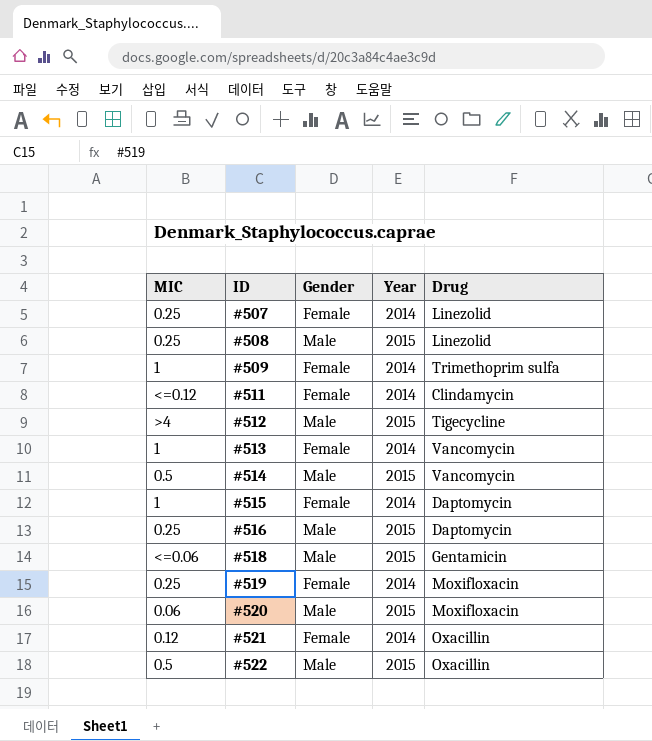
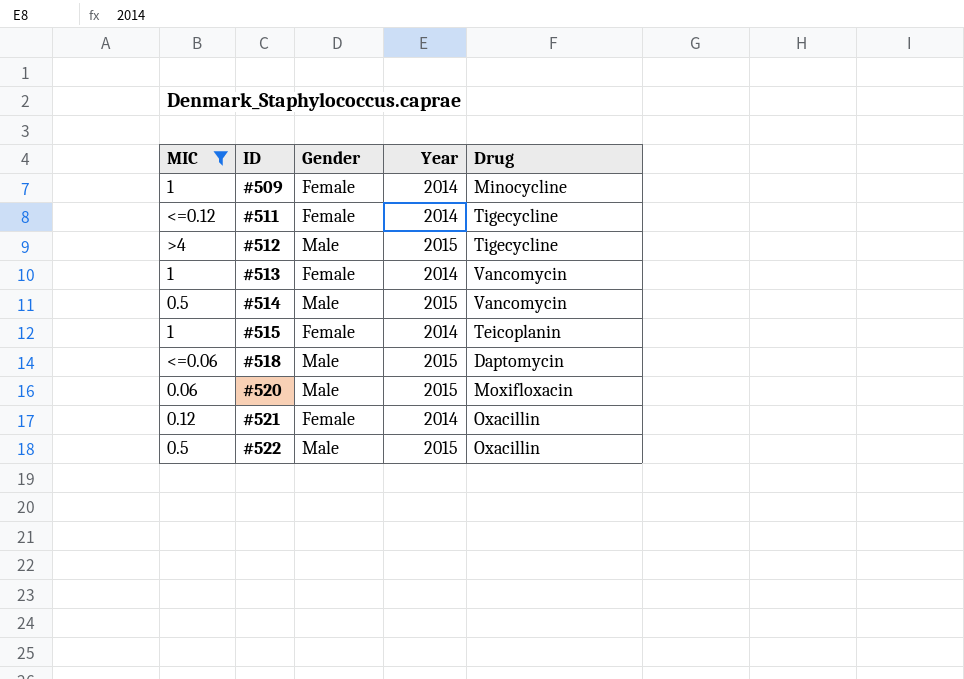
filter: none -> MIC != 0.25
#509 | Drug: Trimethoprim sulfa -> Minocycline
#511 | Drug: Clindamycin -> Tigecycline
#515 | Drug: Daptomycin -> Teicoplanin
#518 | Drug: Gentamicin -> Daptomycin

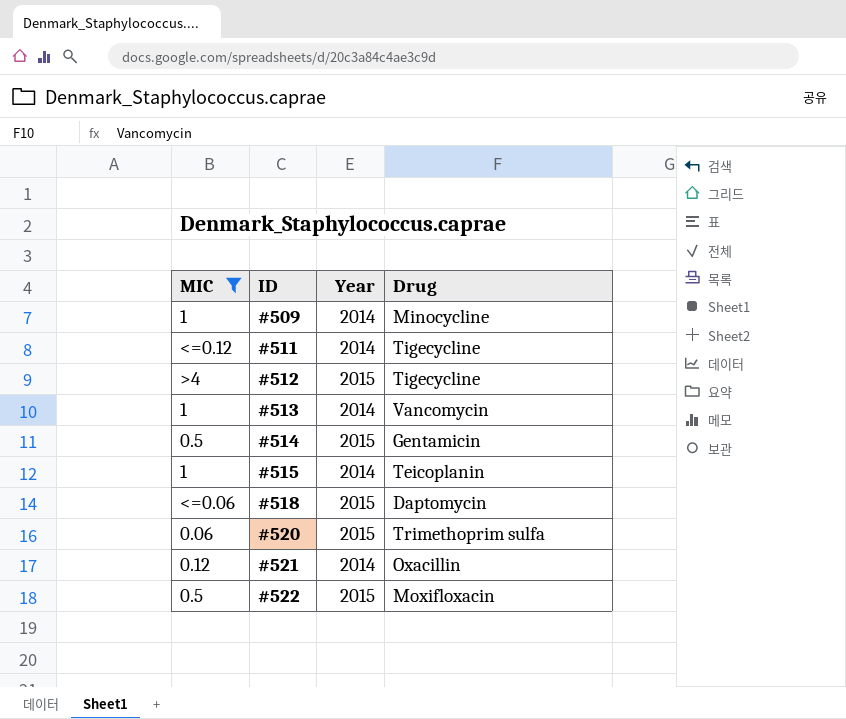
column Gender | position: 3 -> none
#514 | Drug: Vancomycin -> Gentamicin
#520 | Drug: Moxifloxacin -> Trimethoprim sulfa
#522 | Drug: Oxacillin -> Moxifloxacin

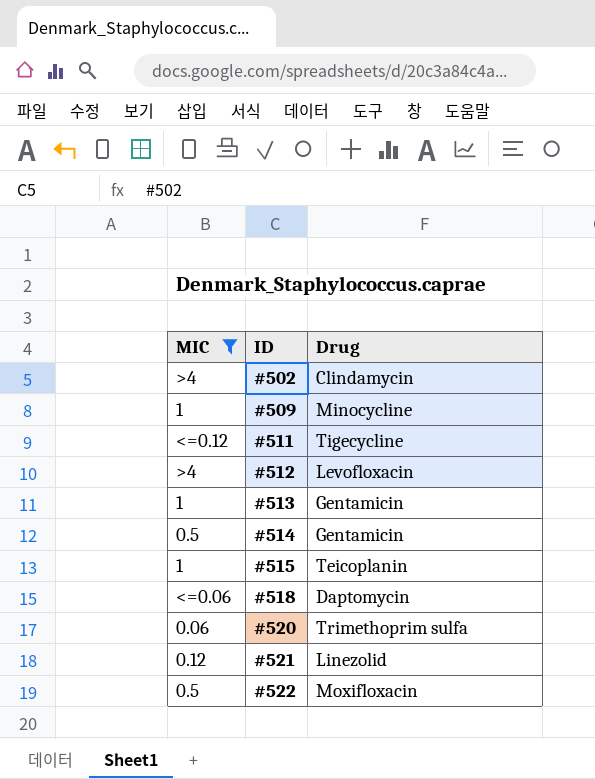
column Year | position: 3 -> none
row #502: none -> >4 | Clindamycin
#512 | Drug: Tigecycline -> Levofloxacin
#513 | Drug: Vancomycin -> Gentamicin
#521 | Drug: Oxacillin -> Linezolid

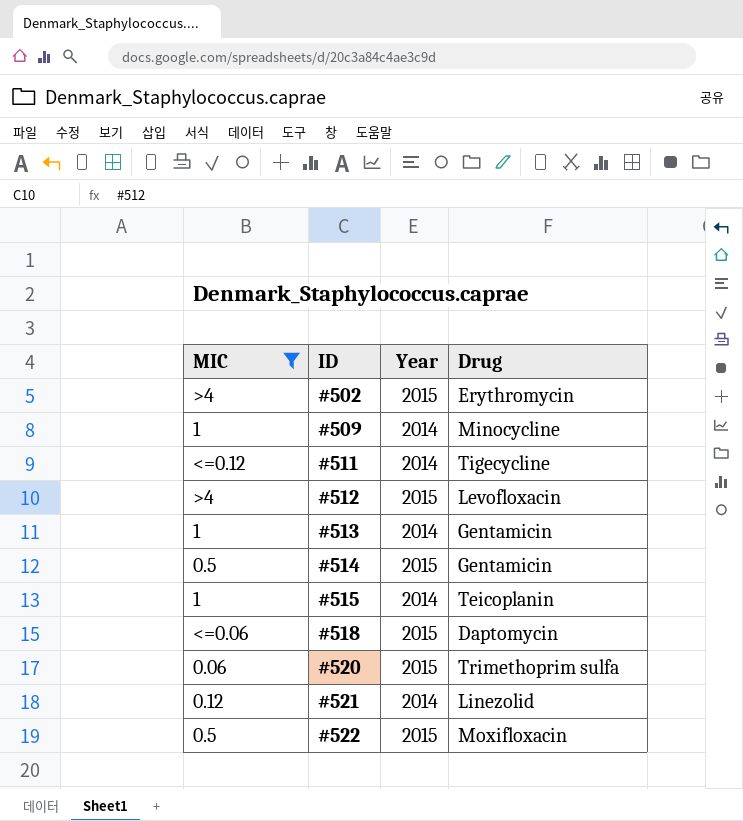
column Year | position: none -> 3
#502 | Drug: Clindamycin -> Erythromycin

